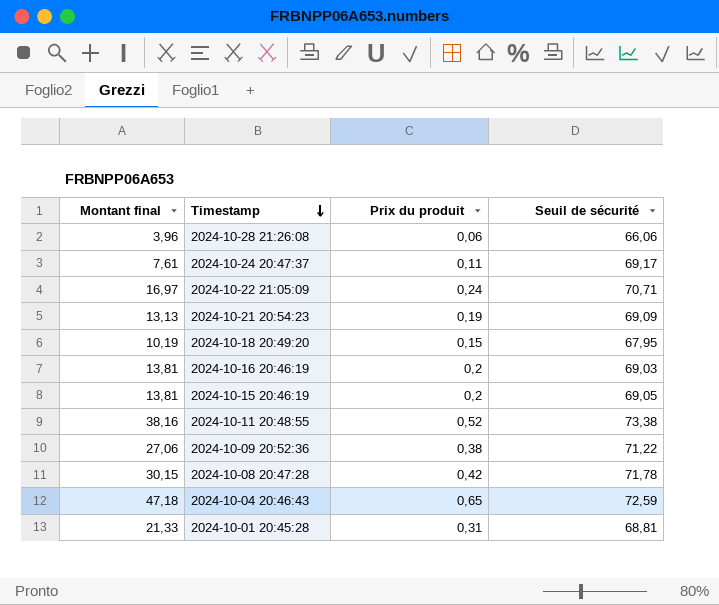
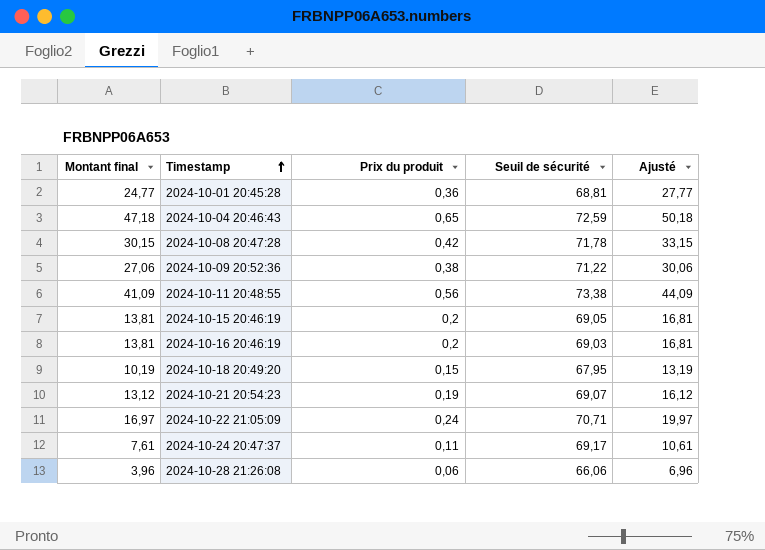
row order: Timestamp descending -> Timestamp ascending
column Ajusté | formula: none -> [Montant final] + 3
2024-10-01 20:45:28 | Montant final: 21,33 -> 24,77
2024-10-01 20:45:28 | Prix du produit: 0,31 -> 0,36
2024-10-11 20:48:55 | Montant final: 38,16 -> 41,09
2024-10-11 20:48:55 | Prix du produit: 0,52 -> 0,56
2024-10-21 20:54:23 | Montant final: 13,13 -> 13,12
2024-10-21 20:54:23 | Seuil de sécurité: 69,09 -> 69,07

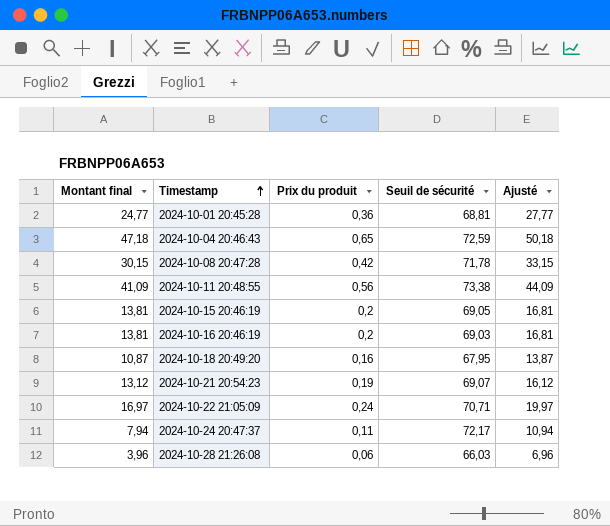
row 2024-10-09 20:52:36: 27,06 | 0,38 | 71,22 | 30,06 -> none
2024-10-18 20:49:20 | Montant final: 10,19 -> 10,87
2024-10-18 20:49:20 | Prix du produit: 0,15 -> 0,16
2024-10-18 20:49:20 | Ajusté: 13,19 -> 13,87
2024-10-24 20:47:37 | Montant final: 7,61 -> 7,94
2024-10-24 20:47:37 | Seuil de sécurité: 69,17 -> 72,17
2024-10-24 20:47:37 | Ajusté: 10,61 -> 10,94
2024-10-28 21:26:08 | Seuil de sécurité: 66,06 -> 66,03

